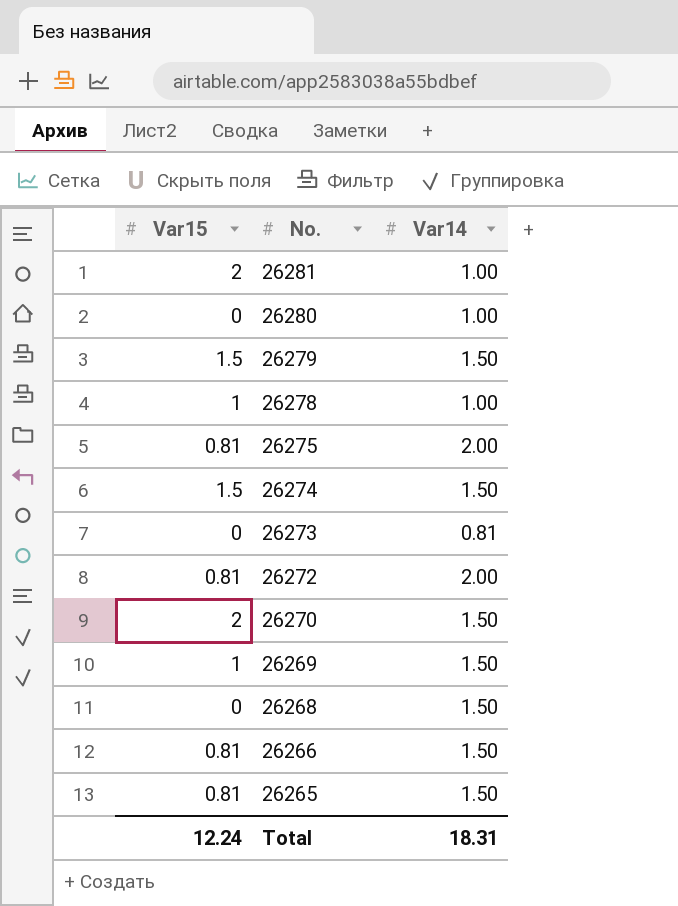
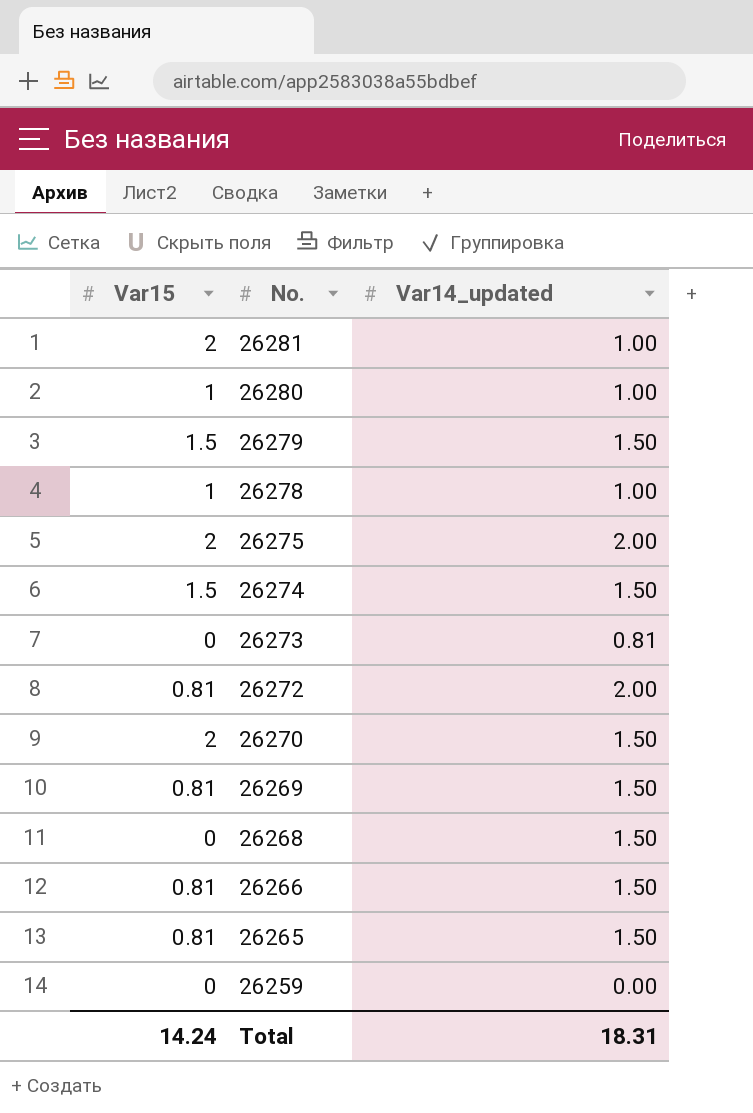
column name: Var14 -> Var14_updated
26280 | Var15: 0 -> 1
26275 | Var15: 0.81 -> 2
26269 | Var15: 1 -> 0.81
row 26259: none -> 0 | 0.00
Total | Var15: 12.24 -> 14.24

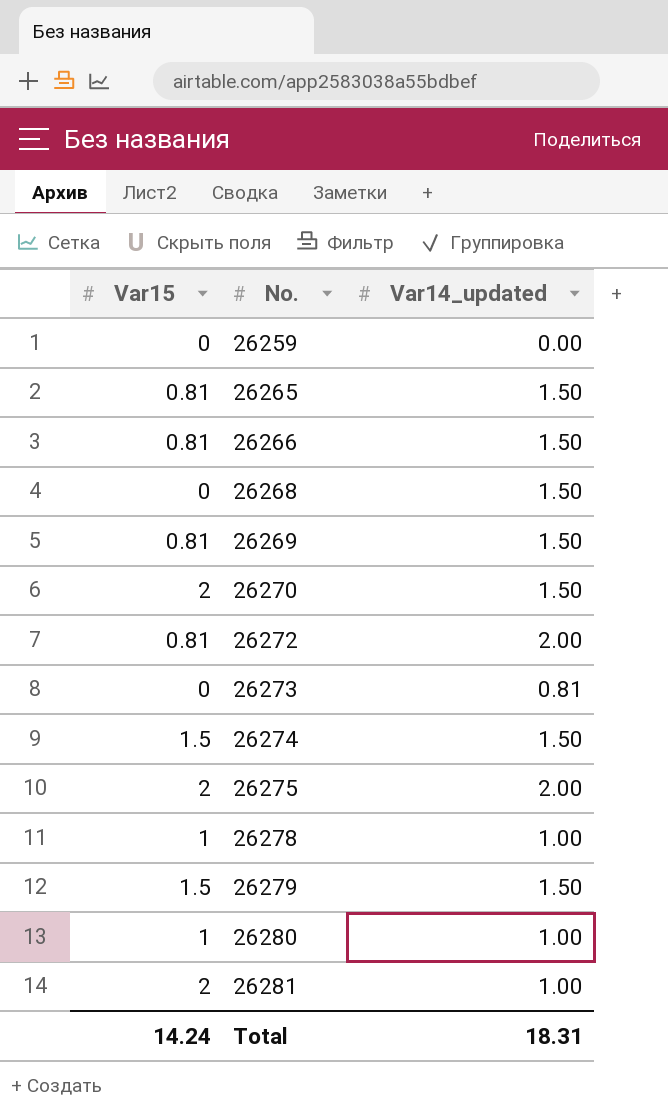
row order: No. descending -> No. ascending

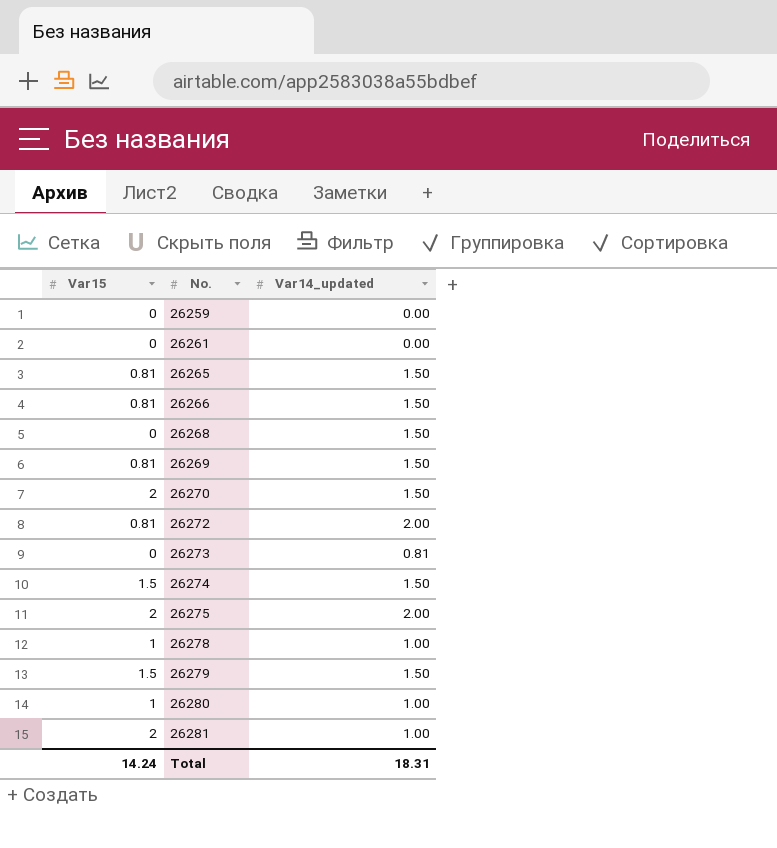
row 26261: none -> 0 | 0.00

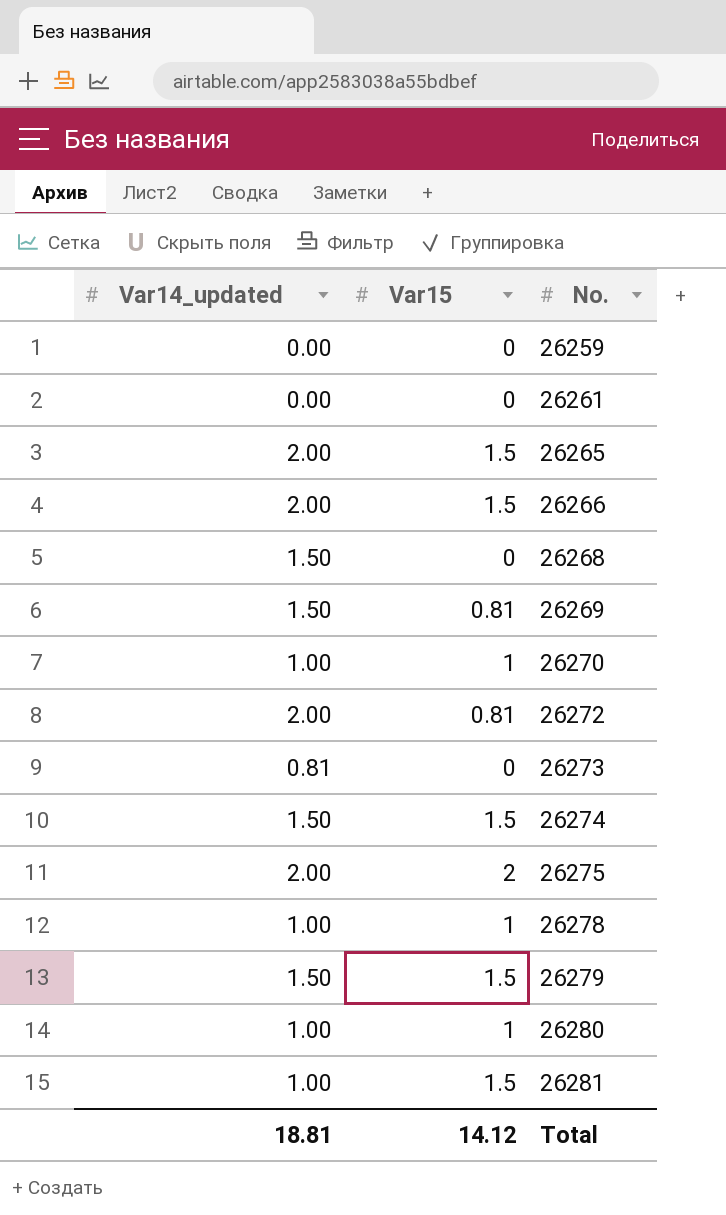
column Var14_updated | position: 3 -> 1
26265 | Var14_updated: 1.50 -> 2.00
26265 | Var15: 0.81 -> 1.5
26266 | Var14_updated: 1.50 -> 2.00
26266 | Var15: 0.81 -> 1.5
26270 | Var14_updated: 1.50 -> 1.00
26270 | Var15: 2 -> 1
26281 | Var15: 2 -> 1.5
Total | Var14_updated: 18.31 -> 18.81
Total | Var15: 14.24 -> 14.12

